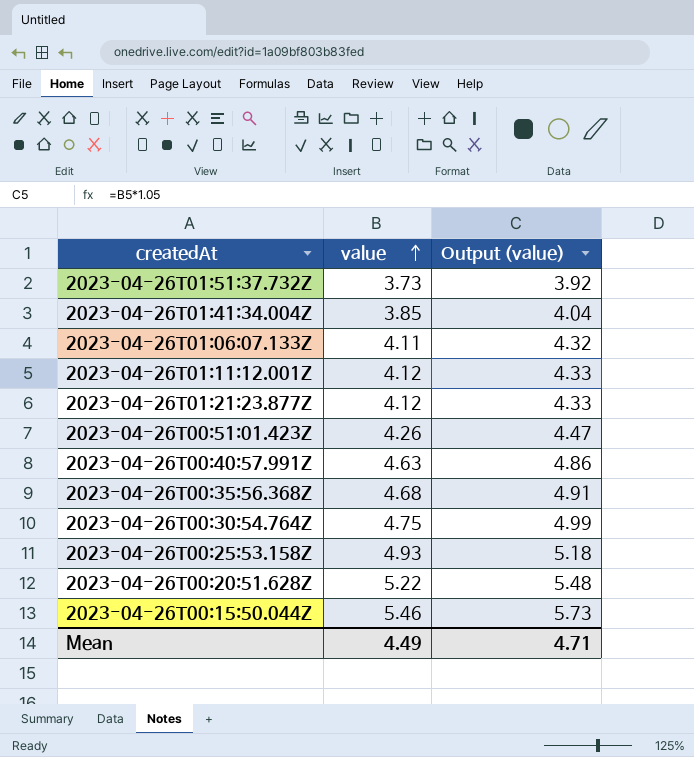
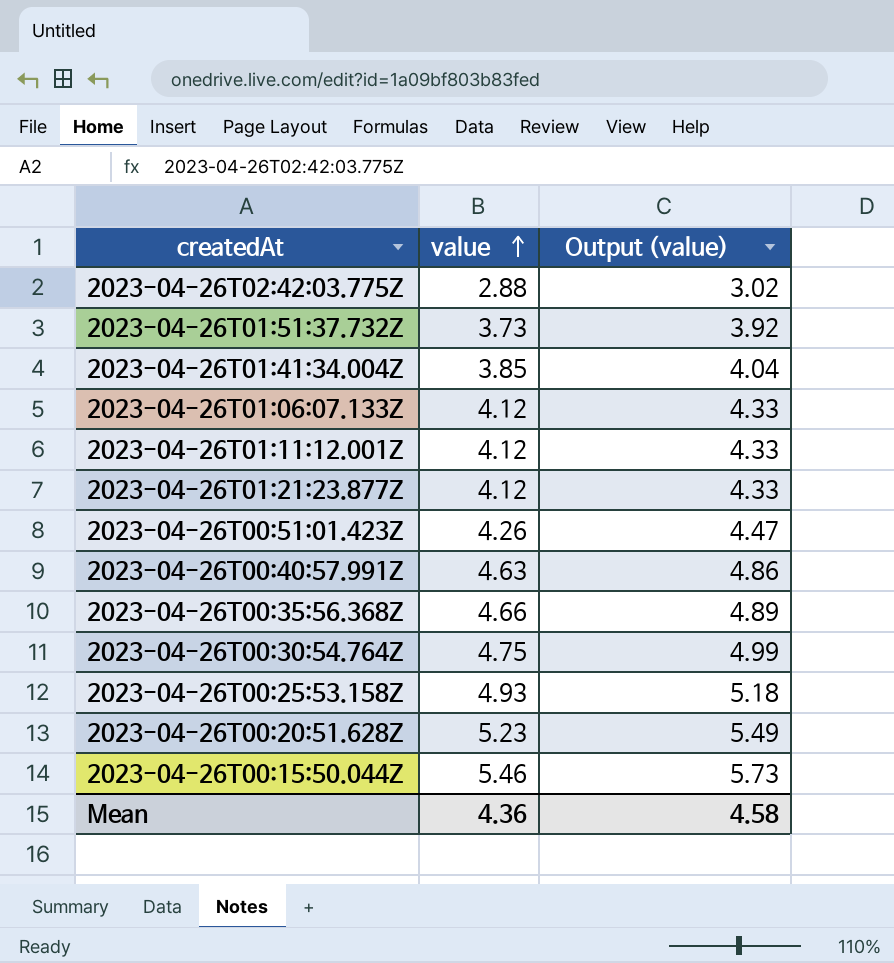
row 2023-04-26T02:42:03.775Z: none -> 2.88 | 3.02
2023-04-26T01:06:07.133Z | value: 4.11 -> 4.12
2023-04-26T01:06:07.133Z | Output (value): 4.32 -> 4.33
2023-04-26T00:35:56.368Z | value: 4.68 -> 4.66
2023-04-26T00:35:56.368Z | Output (value): 4.91 -> 4.89
2023-04-26T00:20:51.628Z | value: 5.22 -> 5.23
2023-04-26T00:20:51.628Z | Output (value): 5.48 -> 5.49
Mean | value: 4.49 -> 4.36
Mean | Output (value): 4.71 -> 4.58

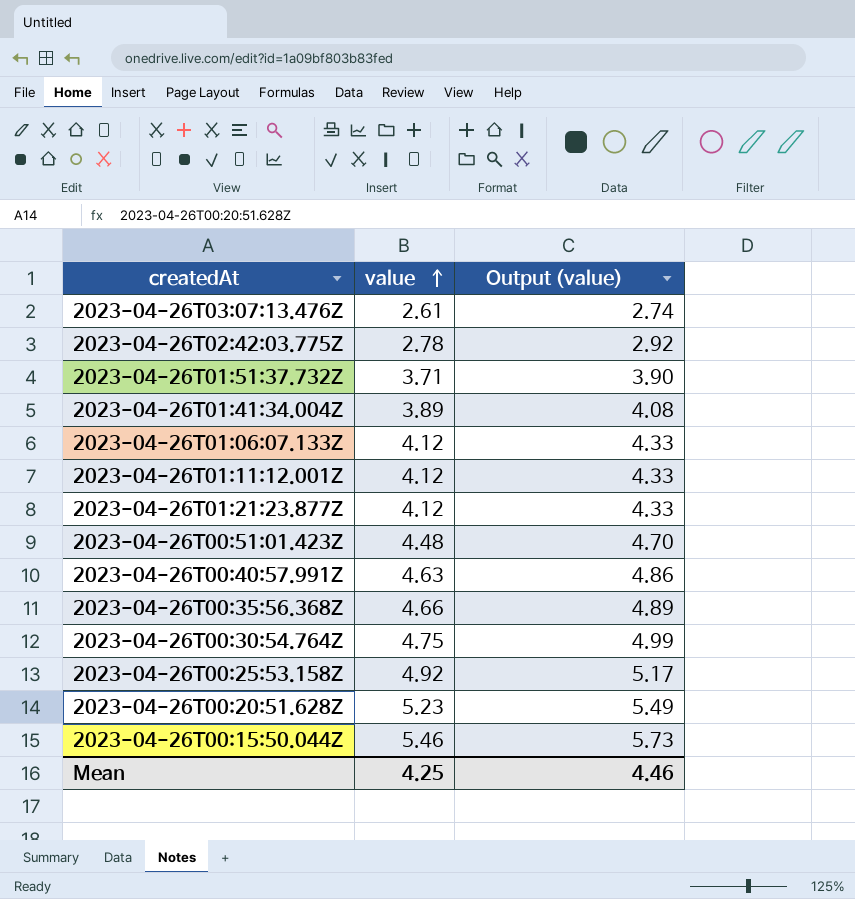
row 2023-04-26T03:07:13.476Z: none -> 2.61 | 2.74
2023-04-26T02:42:03.775Z | value: 2.88 -> 2.78
2023-04-26T02:42:03.775Z | Output (value): 3.02 -> 2.92
2023-04-26T01:51:37.732Z | value: 3.73 -> 3.71
2023-04-26T01:51:37.732Z | Output (value): 3.92 -> 3.90
2023-04-26T01:41:34.004Z | value: 3.85 -> 3.89
2023-04-26T01:41:34.004Z | Output (value): 4.04 -> 4.08
2023-04-26T00:51:01.423Z | value: 4.26 -> 4.48
2023-04-26T00:51:01.423Z | Output (value): 4.47 -> 4.70
2023-04-26T00:25:53.158Z | value: 4.93 -> 4.92
2023-04-26T00:25:53.158Z | Output (value): 5.18 -> 5.17
Mean | value: 4.36 -> 4.25
Mean | Output (value): 4.58 -> 4.46

